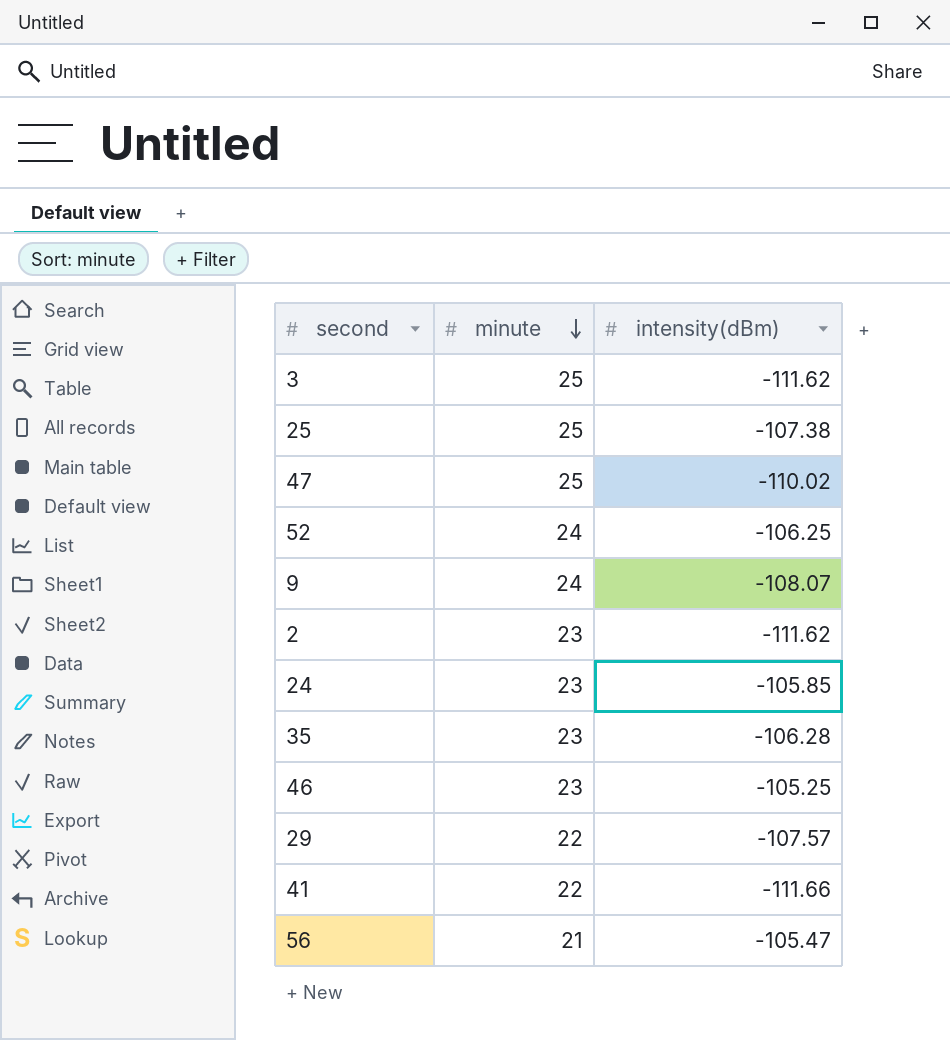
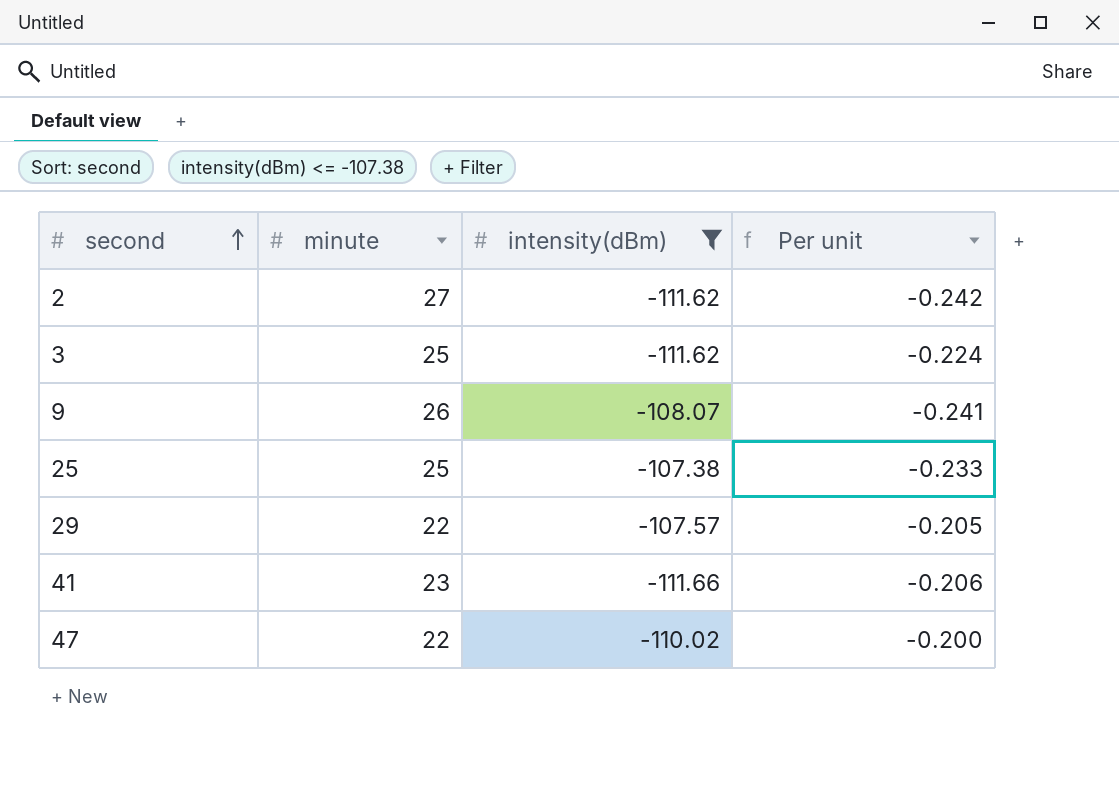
filter: none -> intensity(dBm) <= -107.38
row order: minute descending -> second ascending
column Per unit | formula: none -> [minute] / [intensity(dBm)]
2 | minute: 23 -> 27
9 | minute: 24 -> 26
41 | minute: 22 -> 23
47 | minute: 25 -> 22

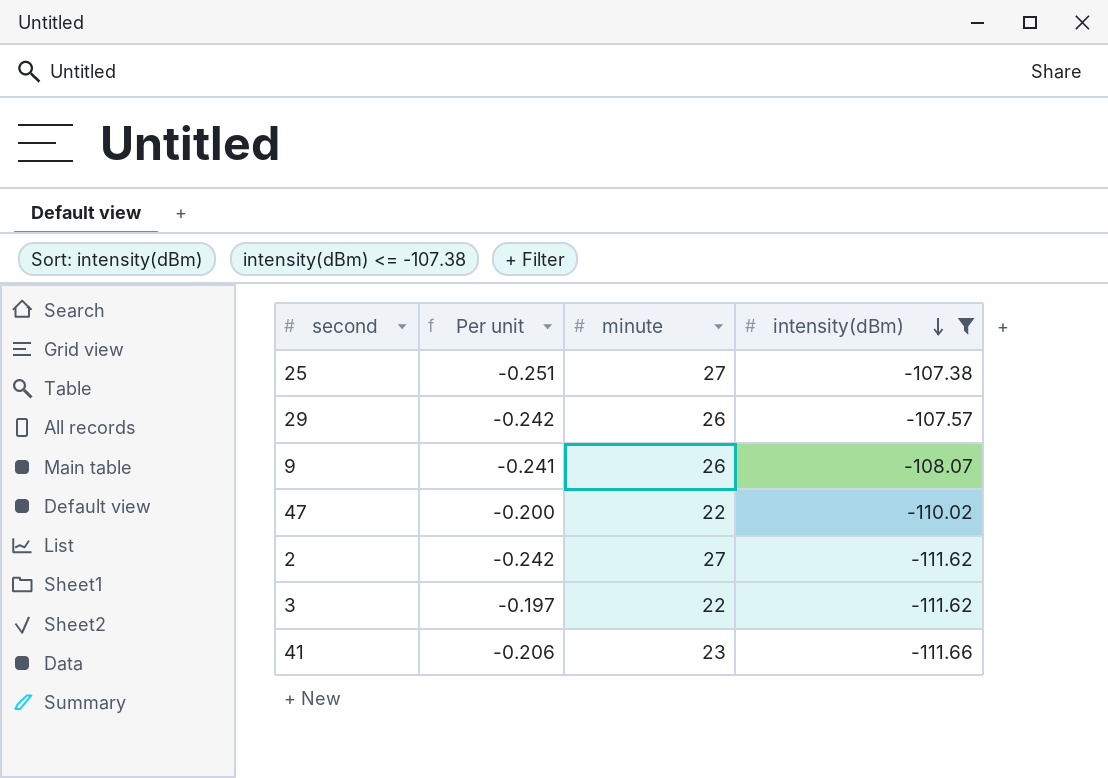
row order: second ascending -> intensity(dBm) descending
column Per unit | position: 4 -> 2
25 | Per unit: -0.233 -> -0.251
25 | minute: 25 -> 27
29 | Per unit: -0.205 -> -0.242
29 | minute: 22 -> 26
3 | Per unit: -0.224 -> -0.197
3 | minute: 25 -> 22

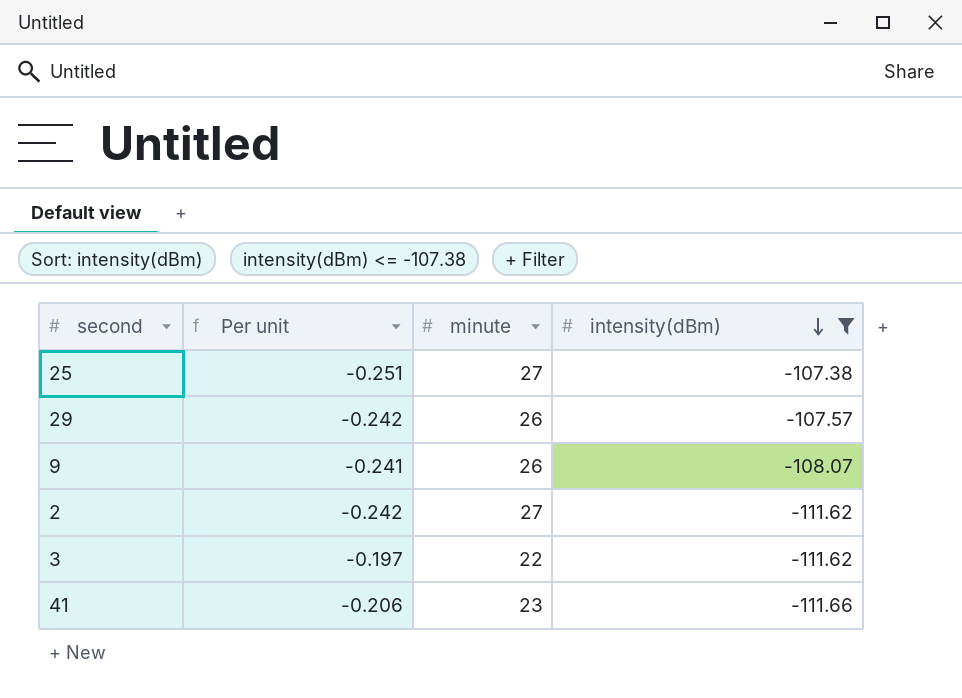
row 47: -0.200 | 22 | -110.02 -> none

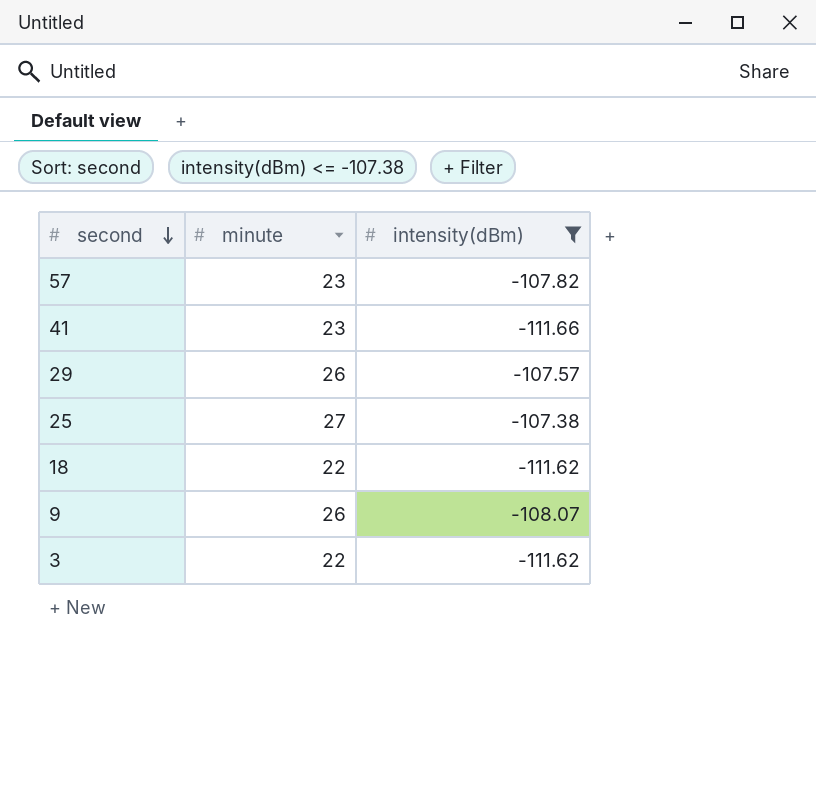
row order: intensity(dBm) descending -> second descending
column Per unit | formula: [minute] / [intensity(dBm)] -> none
row 2: -0.242 | 27 | -111.62 -> none
row 57: none -> 23 | -107.82
row 18: none -> 22 | -111.62

